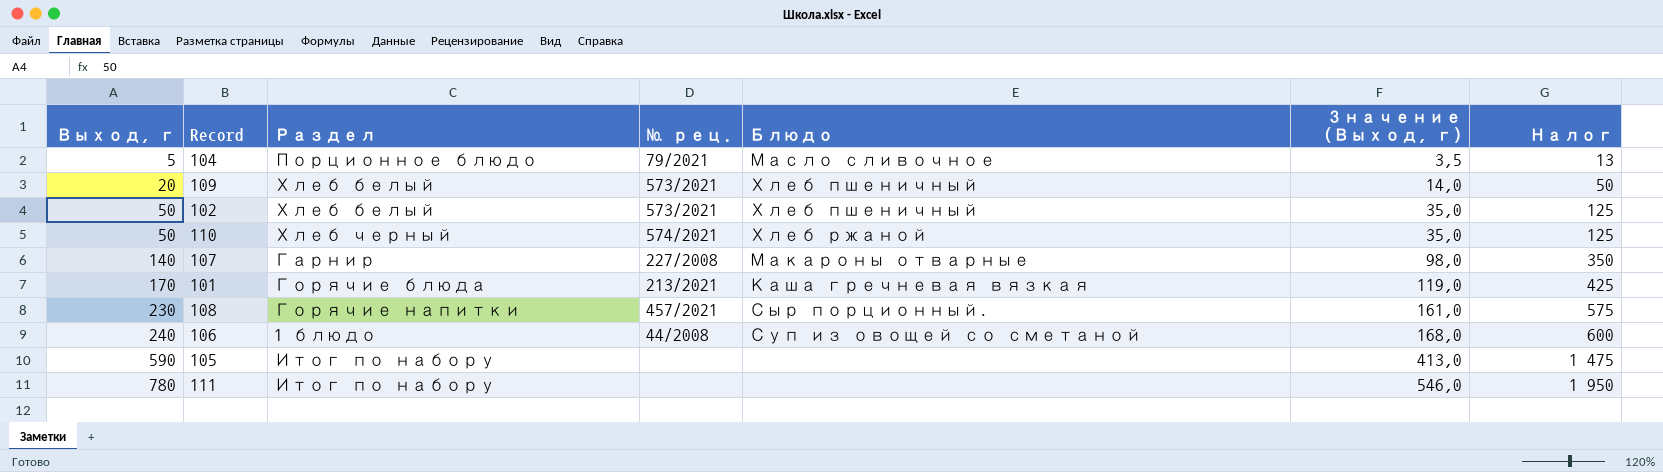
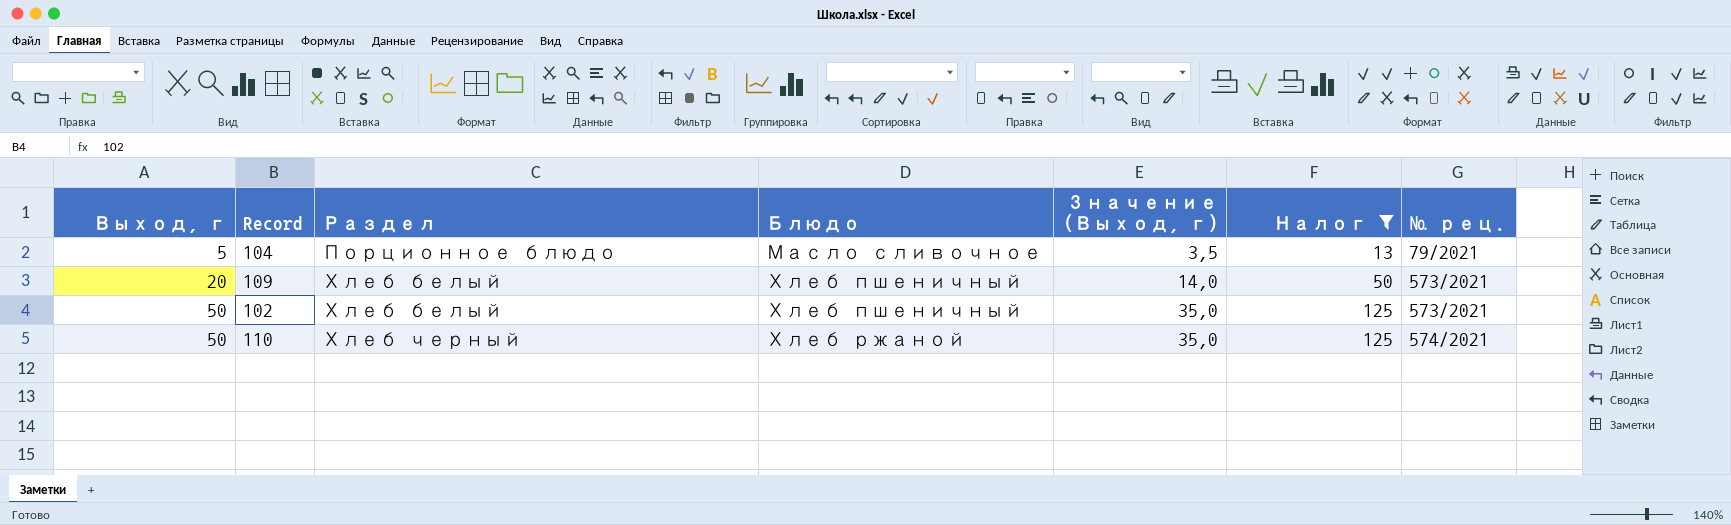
filter: none -> Налог <= 125
column № рец. | position: 4 -> 7

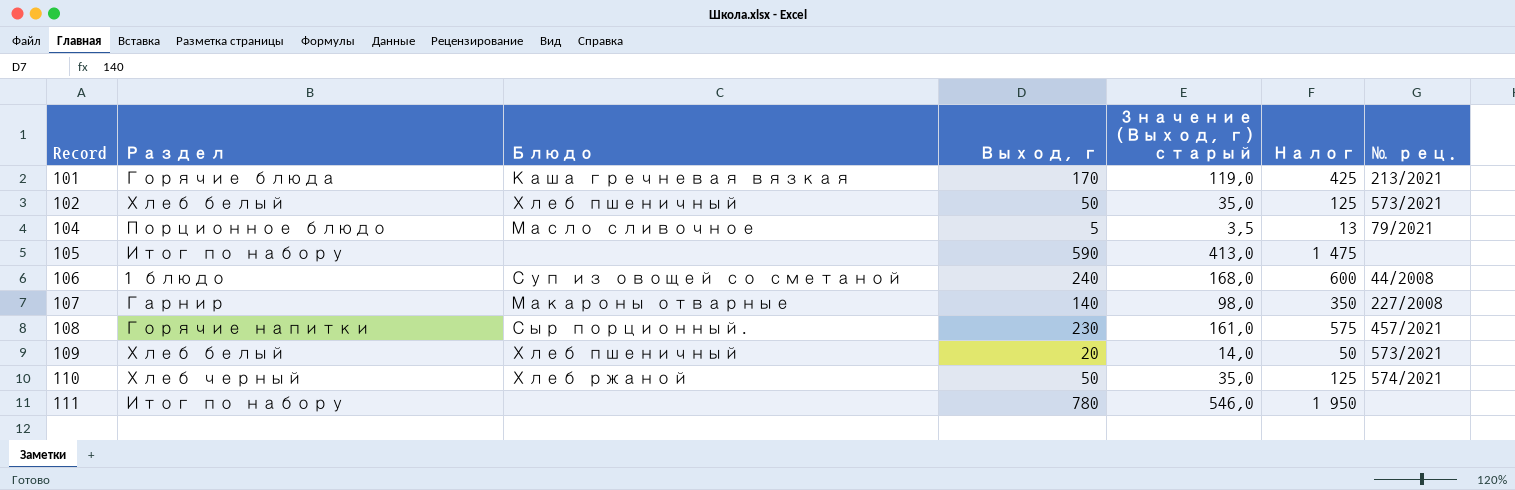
filter: Налог <= 125 -> none
row order: Выход, г ascending -> Record ascending
column Выход, г | position: 1 -> 4
column name: Значение (Выход, г) -> Значение (Выход, г) старый

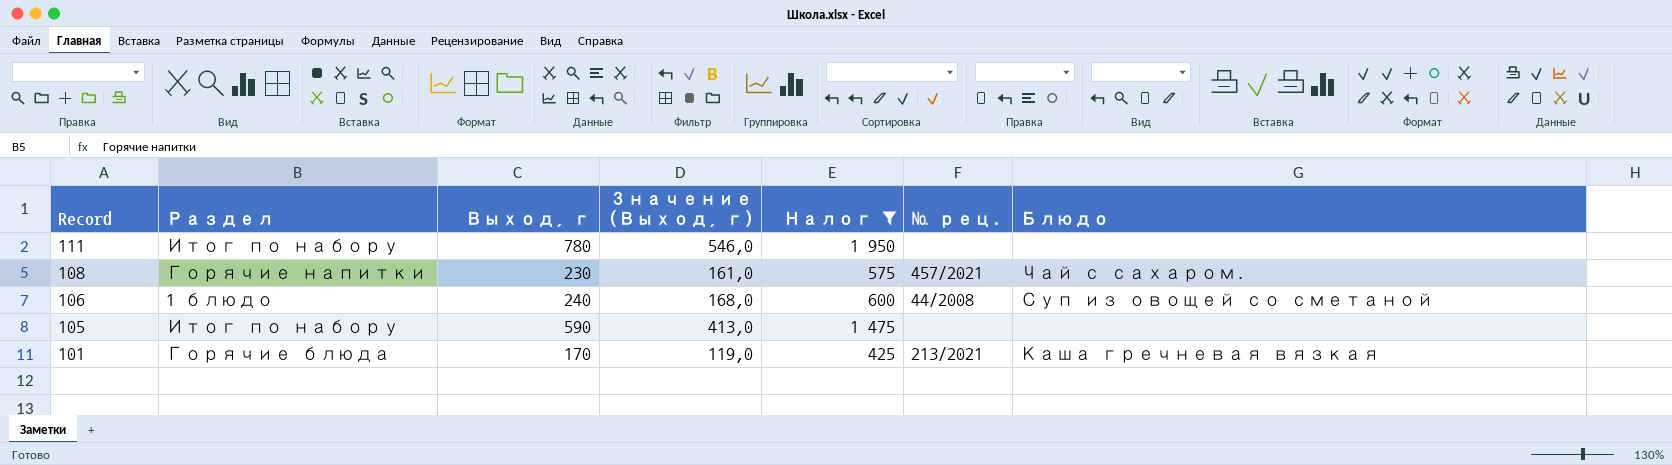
filter: none -> Налог >= 425
row order: Record ascending -> Record descending
column name: Значение (Выход, г) старый -> Значение (Выход, г)
column Блюдо | position: 3 -> 7
108 | Блюдо: Сыр порционный. -> Чай с сахаром.

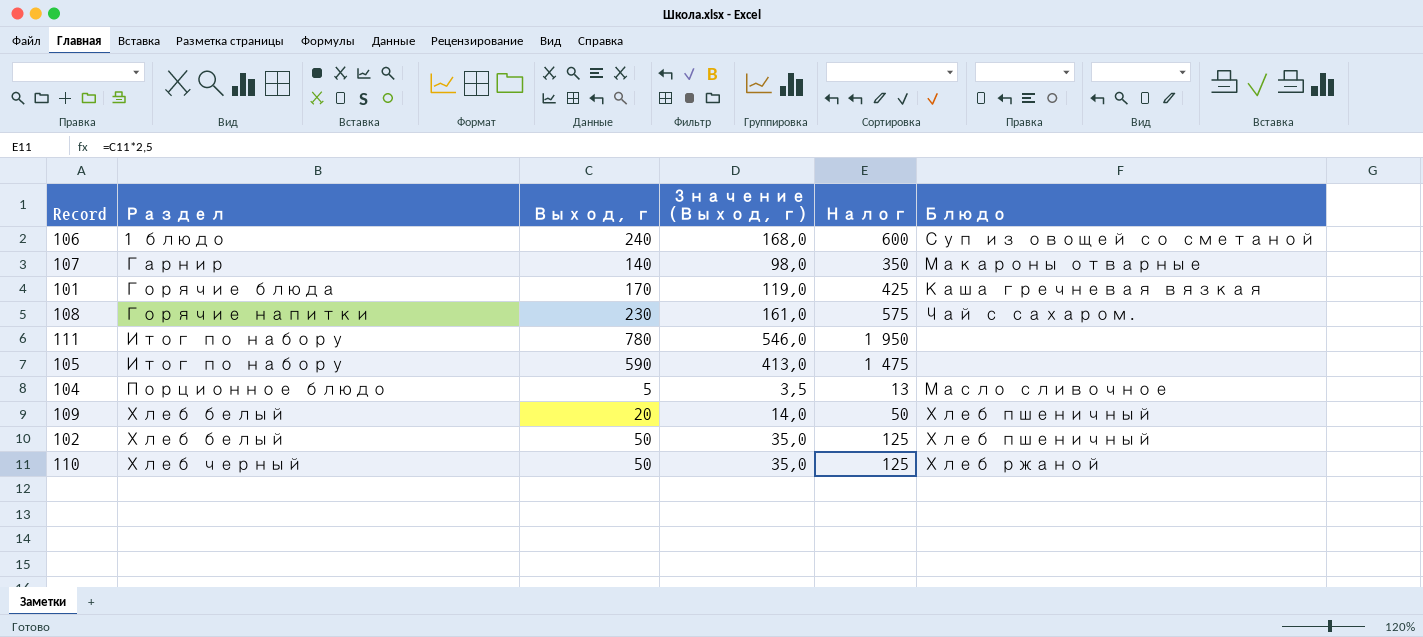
filter: Налог >= 425 -> none
row order: Record descending -> Раздел ascending
column № рец. | position: 6 -> none

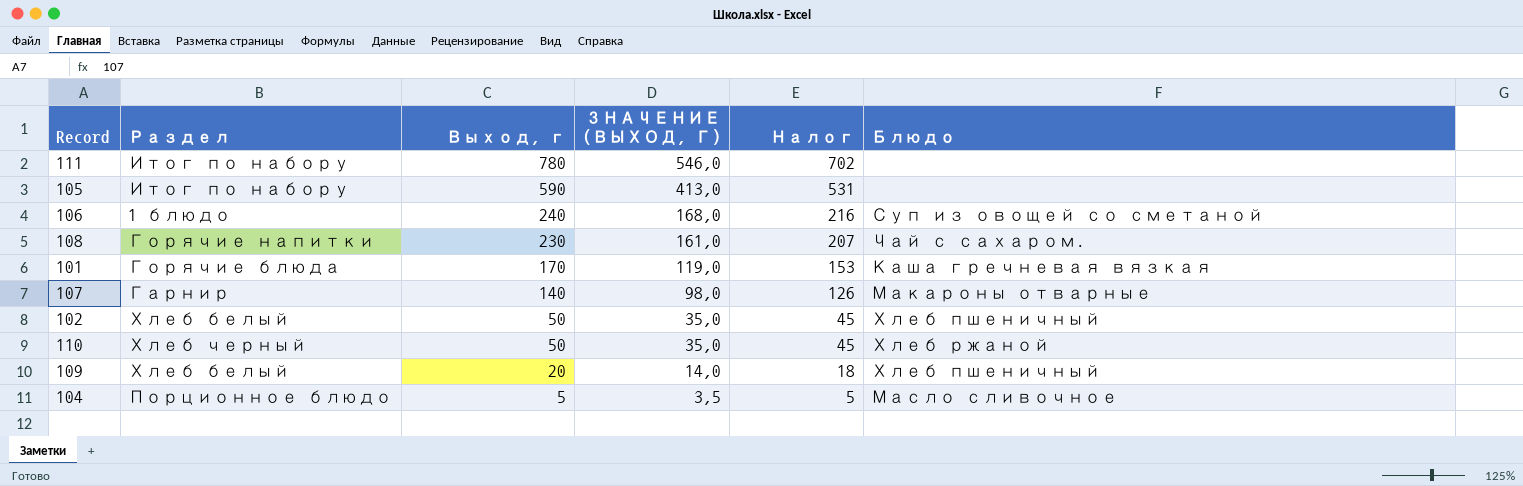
row order: Раздел ascending -> Выход, г descending
column name: Значение (Выход, г) -> ЗНАЧЕНИЕ (ВЫХОД, Г)
column Налог | formula: [Выход, г] * 2,5 -> [Выход, г] * 0,9

